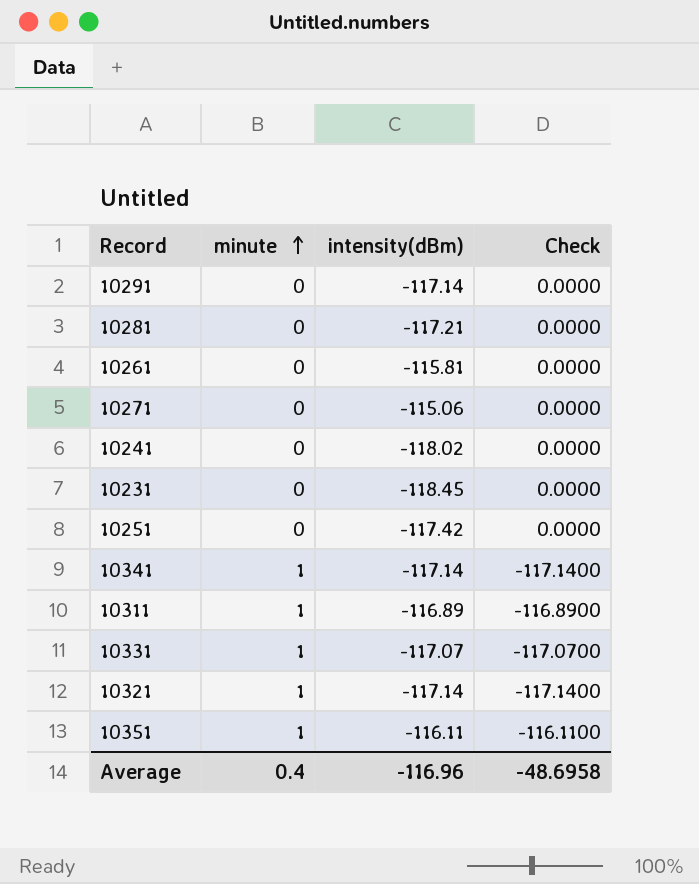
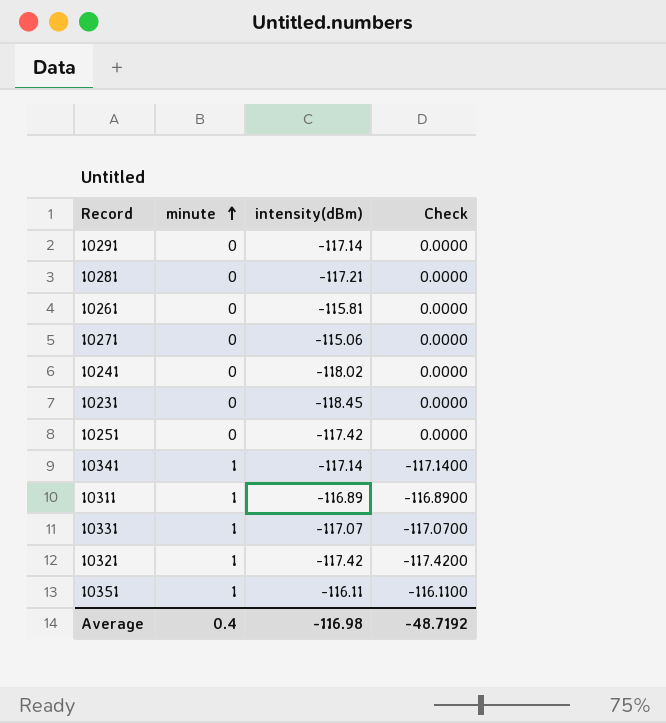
10321 | intensity(dBm): -117.14 -> -117.42
10321 | Check: -117.1400 -> -117.4200
Average | intensity(dBm): -116.96 -> -116.98
Average | Check: -48.6958 -> -48.7192

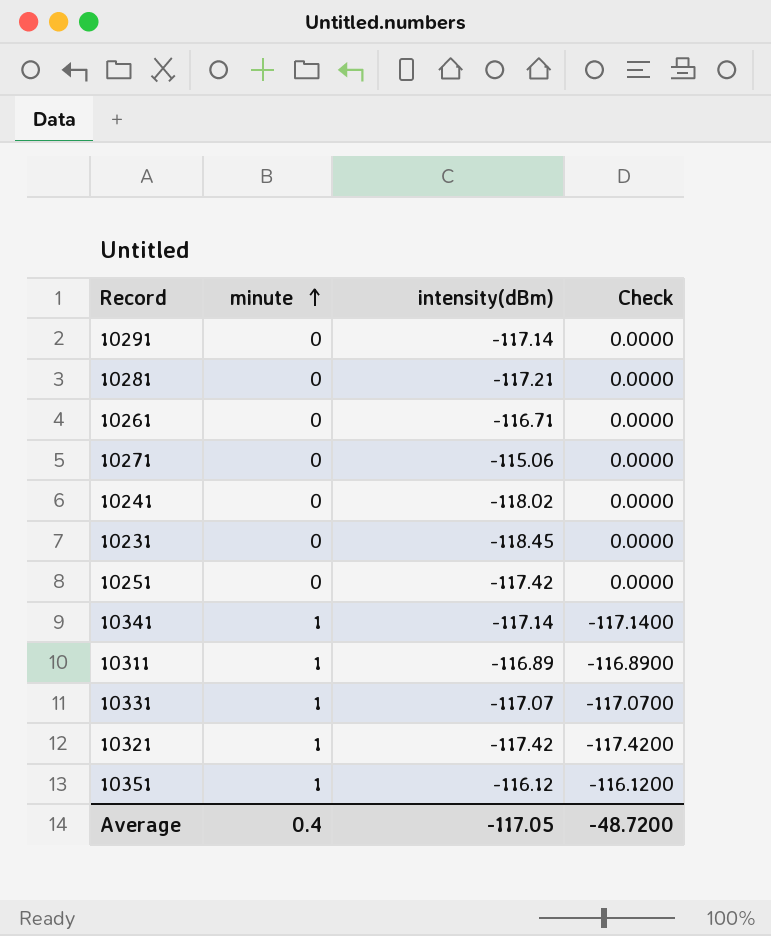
10261 | intensity(dBm): -115.81 -> -116.71
10351 | intensity(dBm): -116.11 -> -116.12
10351 | Check: -116.1100 -> -116.1200
Average | intensity(dBm): -116.98 -> -117.05
Average | Check: -48.7192 -> -48.7200

